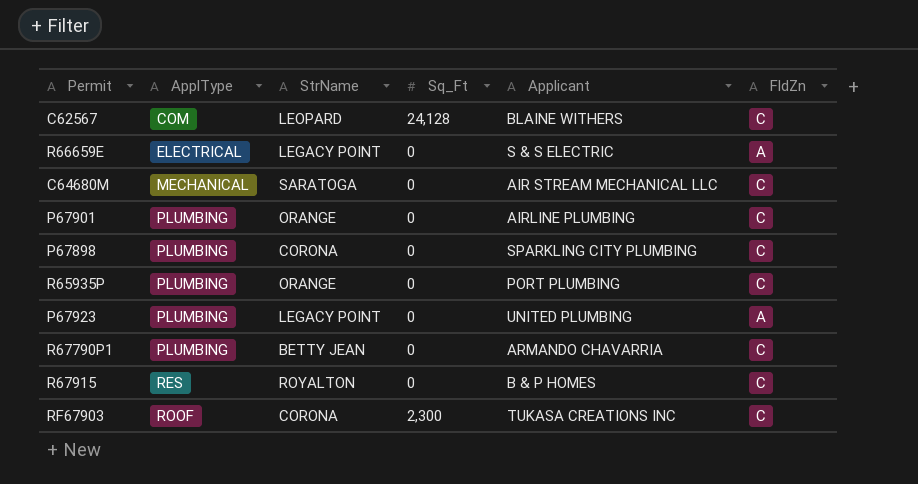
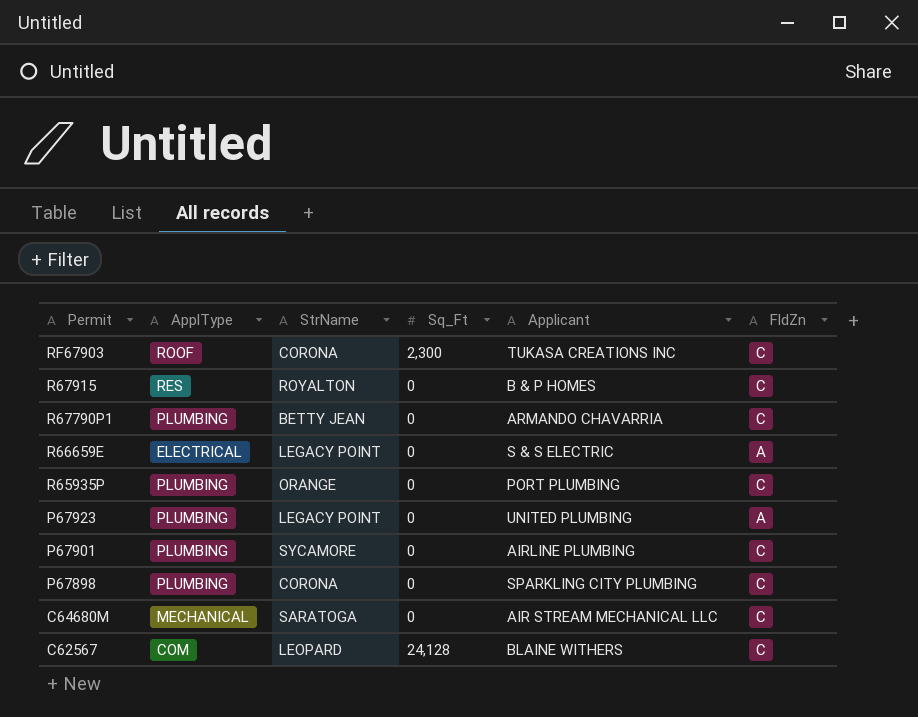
row order: ApplType ascending -> Permit descending
P67901 | StrName: ORANGE -> SYCAMORE

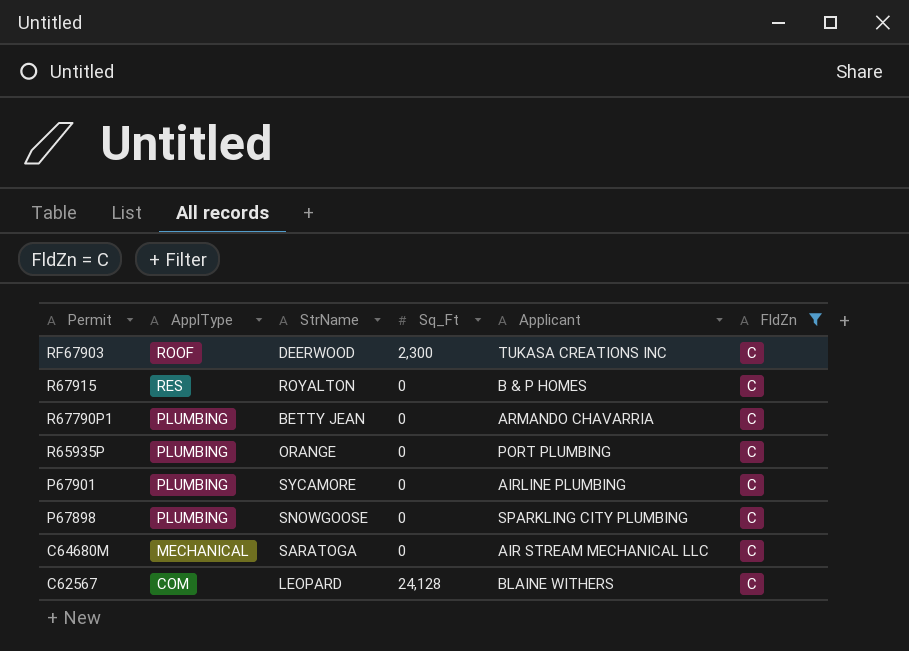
filter: none -> FldZn = C
RF67903 | StrName: CORONA -> DEERWOOD
P67898 | StrName: CORONA -> SNOWGOOSE

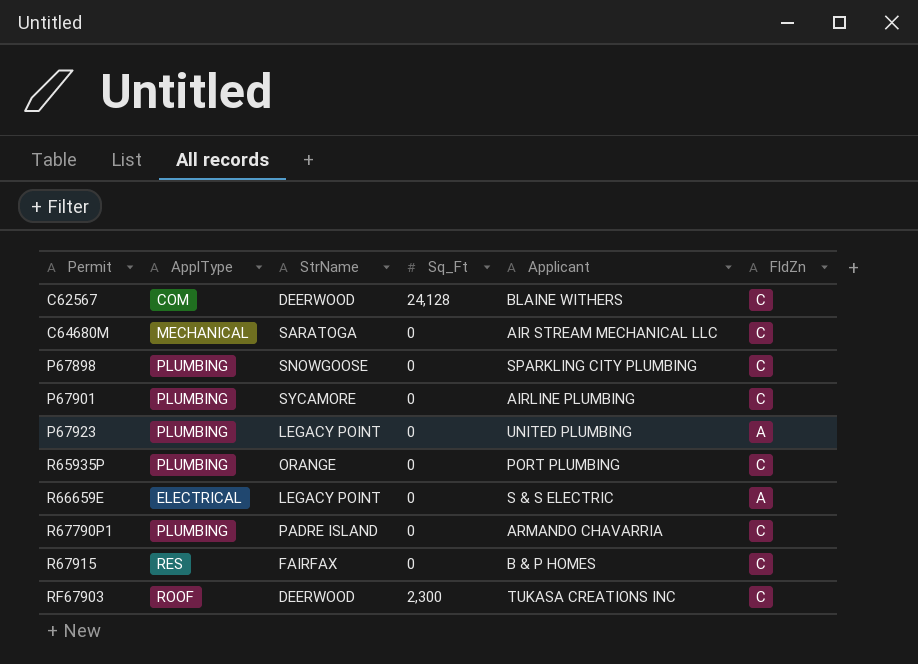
filter: FldZn = C -> none
row order: Permit descending -> Permit ascending
C62567 | StrName: LEOPARD -> DEERWOOD
R67790P1 | StrName: BETTY JEAN -> PADRE ISLAND
R67915 | StrName: ROYALTON -> FAIRFAX

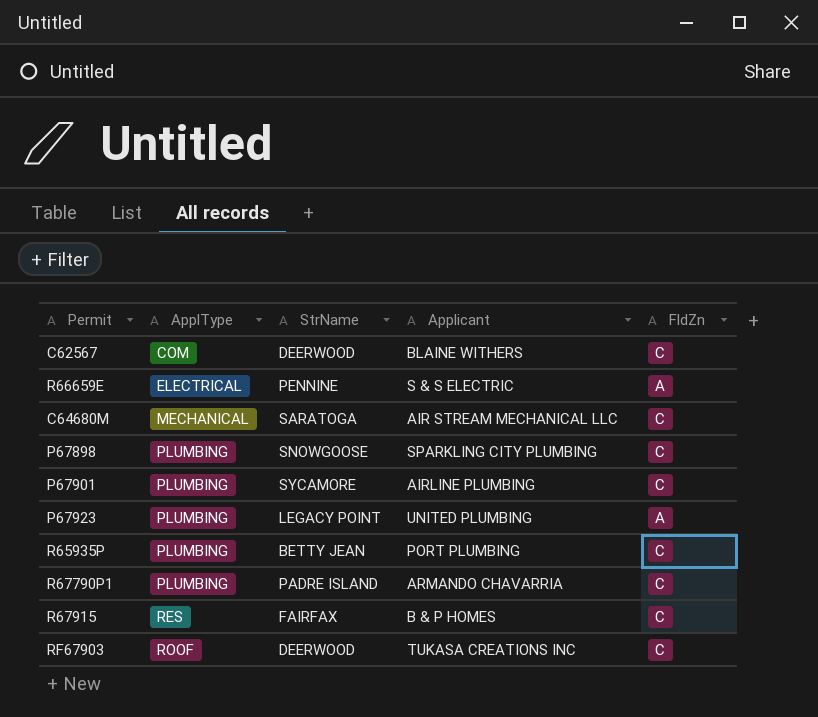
row order: Permit ascending -> ApplType ascending
column Sq_Ft | position: 4 -> none
R66659E | StrName: LEGACY POINT -> PENNINE
R65935P | StrName: ORANGE -> BETTY JEAN

